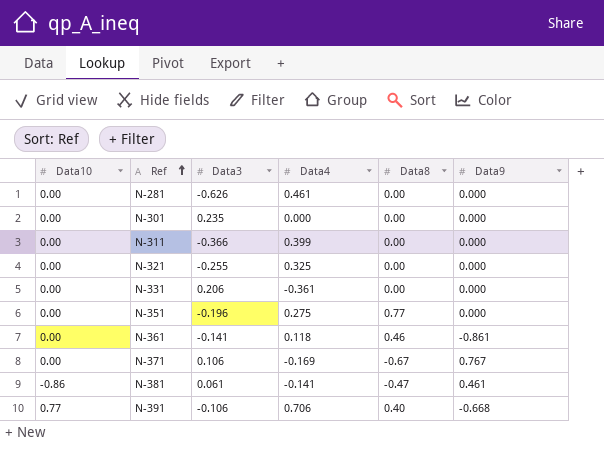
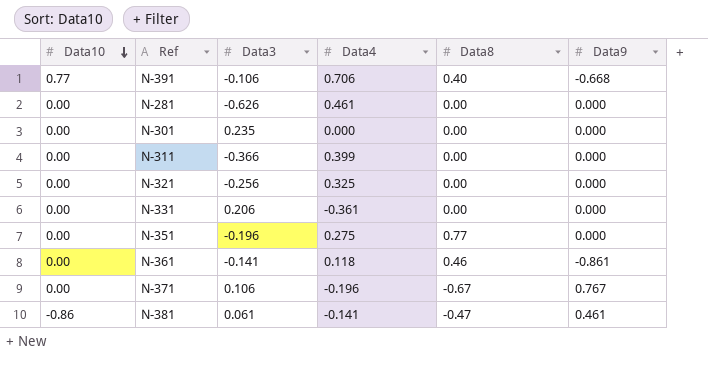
row order: Ref ascending -> Data10 descending
N-321 | Data3: -0.255 -> -0.256
N-371 | Data4: -0.169 -> -0.196

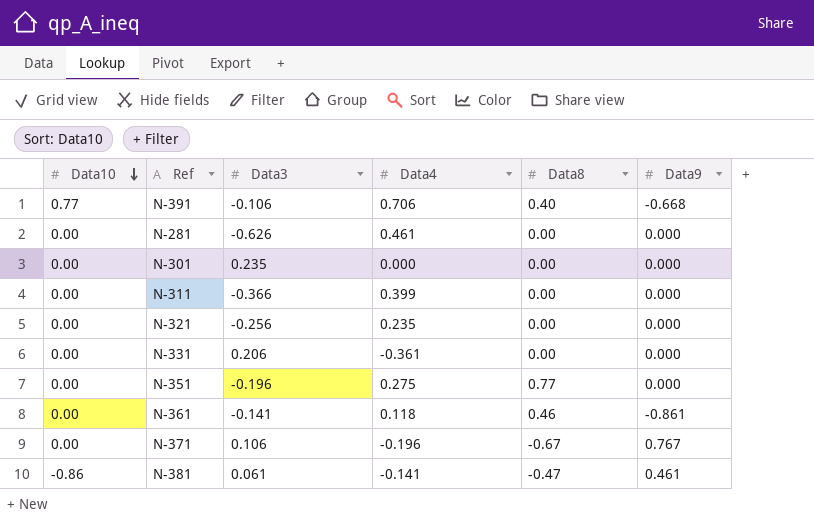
N-321 | Data4: 0.325 -> 0.235

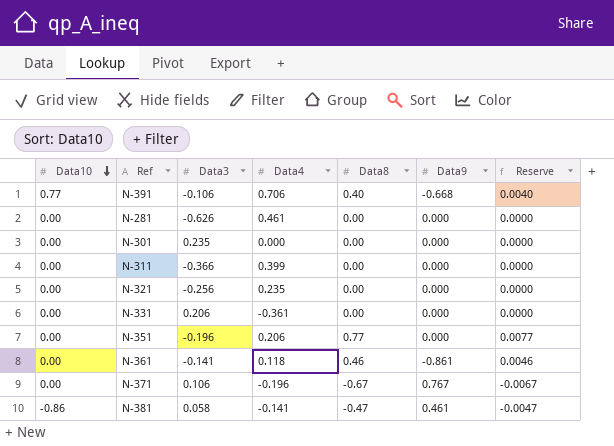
column Reserve | formula: none -> [Data8] * 0.01
N-351 | Data4: 0.275 -> 0.206
N-381 | Data3: 0.061 -> 0.058

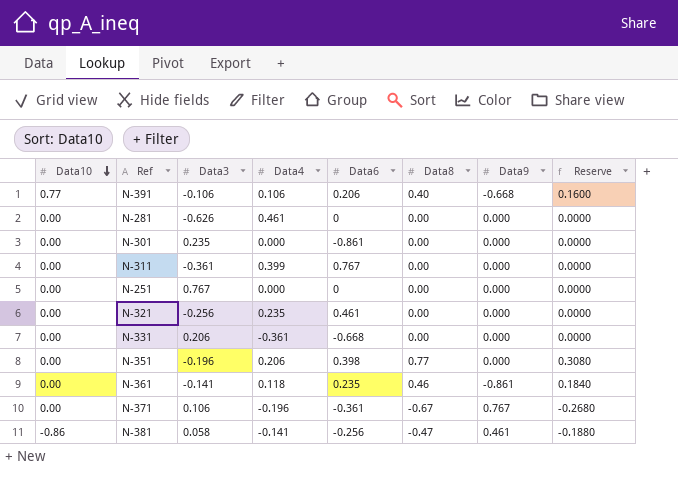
column Data6 | position: none -> 5
column Reserve | formula: [Data8] * 0.01 -> [Data8] * 0.4
N-391 | Data4: 0.706 -> 0.106
N-311 | Data3: -0.366 -> -0.361
row N-251: none -> 0.00 | 0.767 | 0.000 | 0 | 0.00 | 0.000 | 0.0000

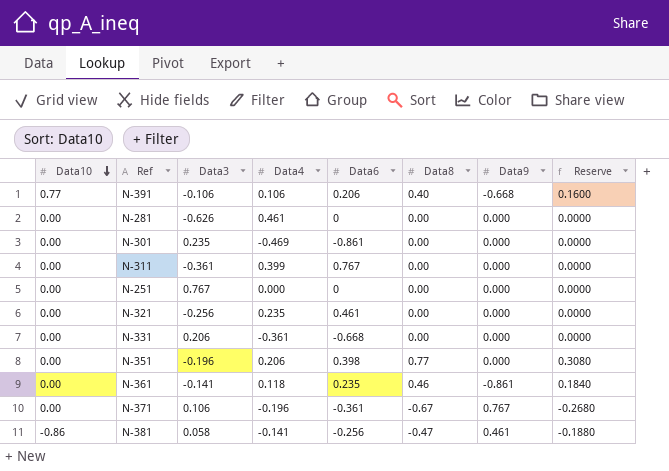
N-301 | Data4: 0.000 -> -0.469

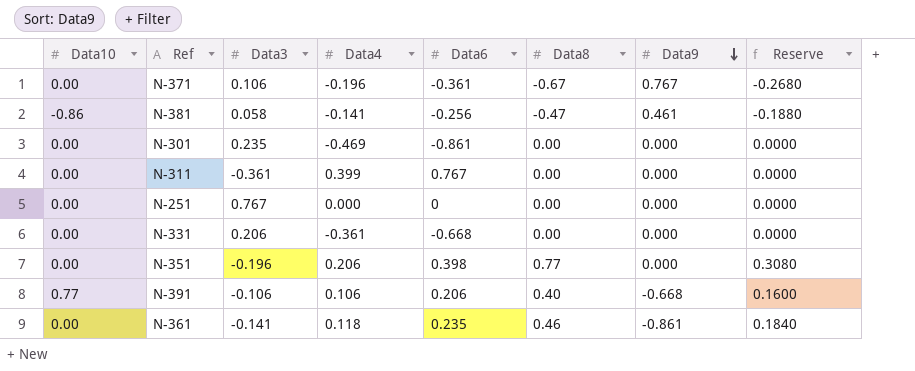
row order: Data10 descending -> Data9 descending
row N-281: 0.00 | -0.626 | 0.461 | 0 | 0.00 | 0.000 | 0.0000 -> none
row N-321: 0.00 | -0.256 | 0.235 | 0.461 | 0.00 | 0.000 | 0.0000 -> none

